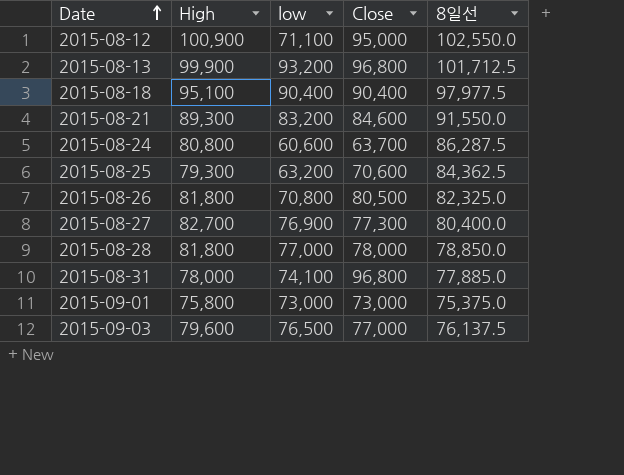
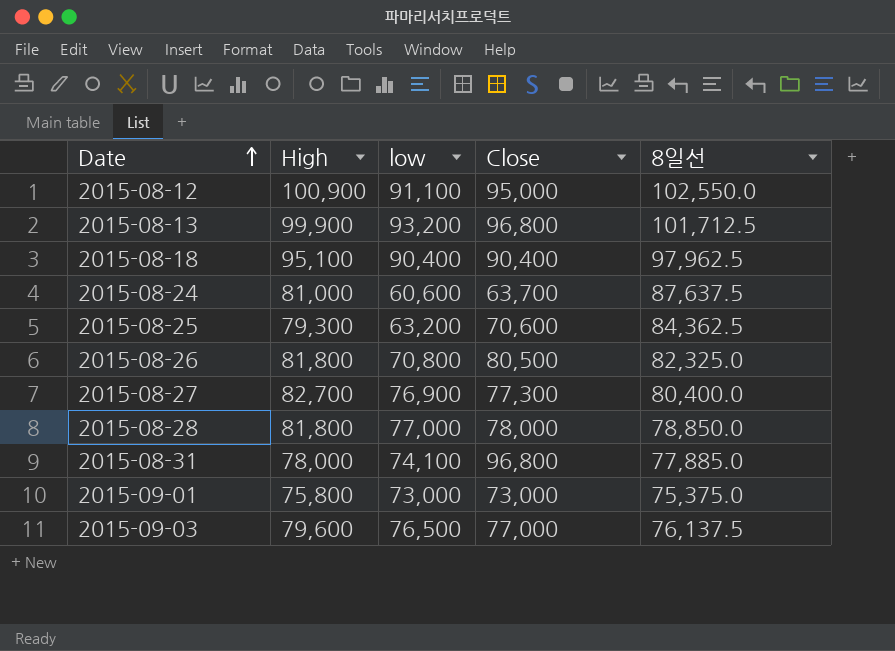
row 2015-08-21: 89,300 | 83,200 | 84,600 | 91,550.0 -> none
2015-08-12 | low: 71,100 -> 91,100
2015-08-18 | 8일선: 97,977.5 -> 97,962.5
2015-08-24 | High: 80,800 -> 81,000
2015-08-24 | 8일선: 86,287.5 -> 87,637.5

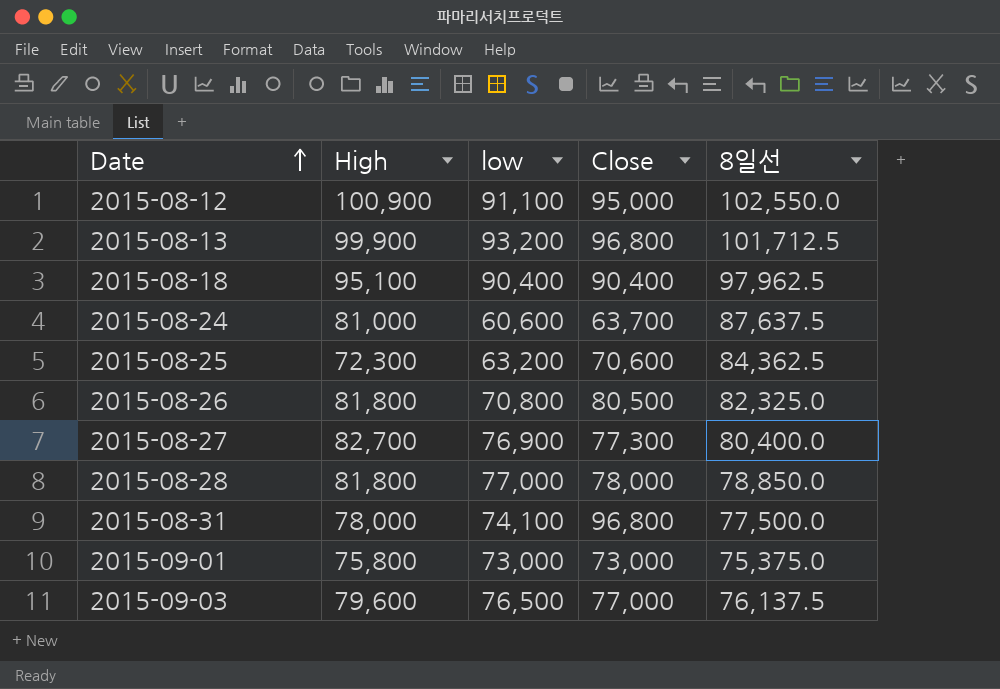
2015-08-25 | High: 79,300 -> 72,300
2015-08-31 | 8일선: 77,885.0 -> 77,500.0

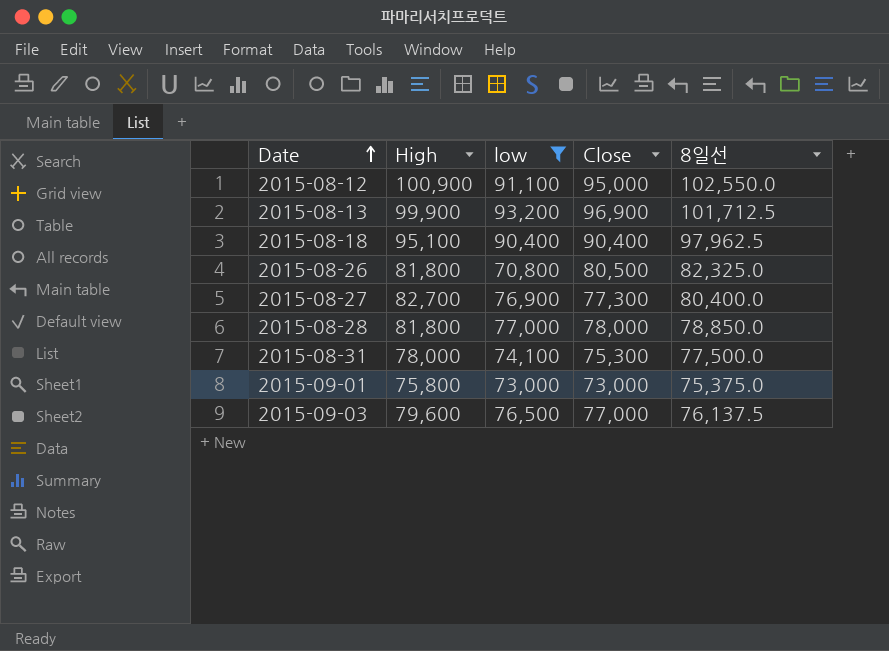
filter: none -> low >= 70,800
2015-08-13 | Close: 96,800 -> 96,900
2015-08-31 | Close: 96,800 -> 75,300

